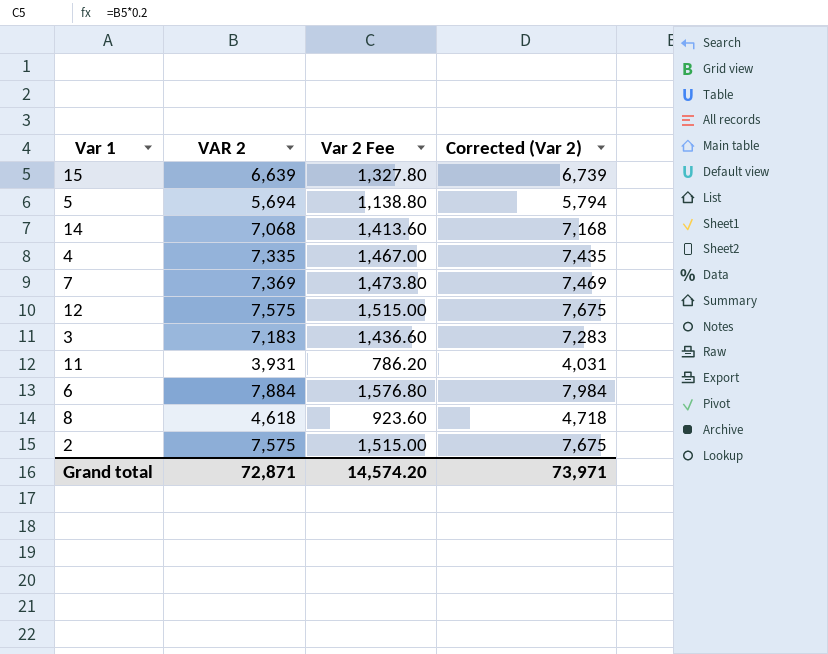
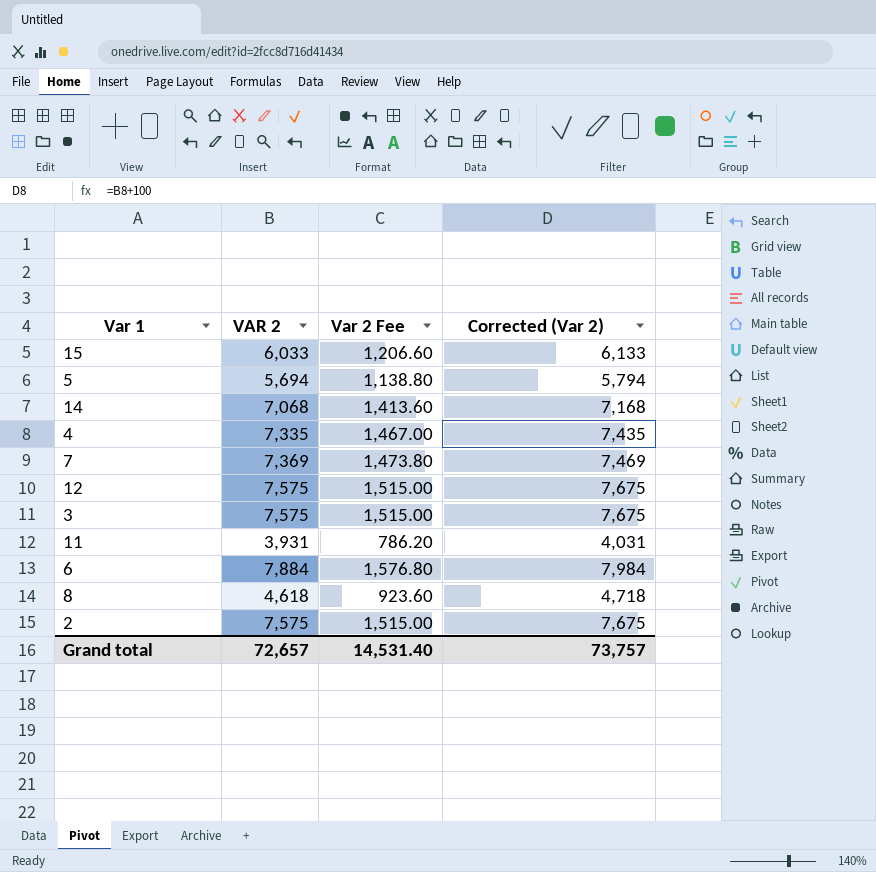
15 | VAR 2: 6,639 -> 6,033
15 | Var 2 Fee: 1,327.80 -> 1,206.60
15 | Corrected (Var 2): 6,739 -> 6,133
3 | VAR 2: 7,183 -> 7,575
3 | Var 2 Fee: 1,436.60 -> 1,515.00
3 | Corrected (Var 2): 7,283 -> 7,675
Grand total | VAR 2: 72,871 -> 72,657
Grand total | Var 2 Fee: 14,574.20 -> 14,531.40
Grand total | Corrected (Var 2): 73,971 -> 73,757

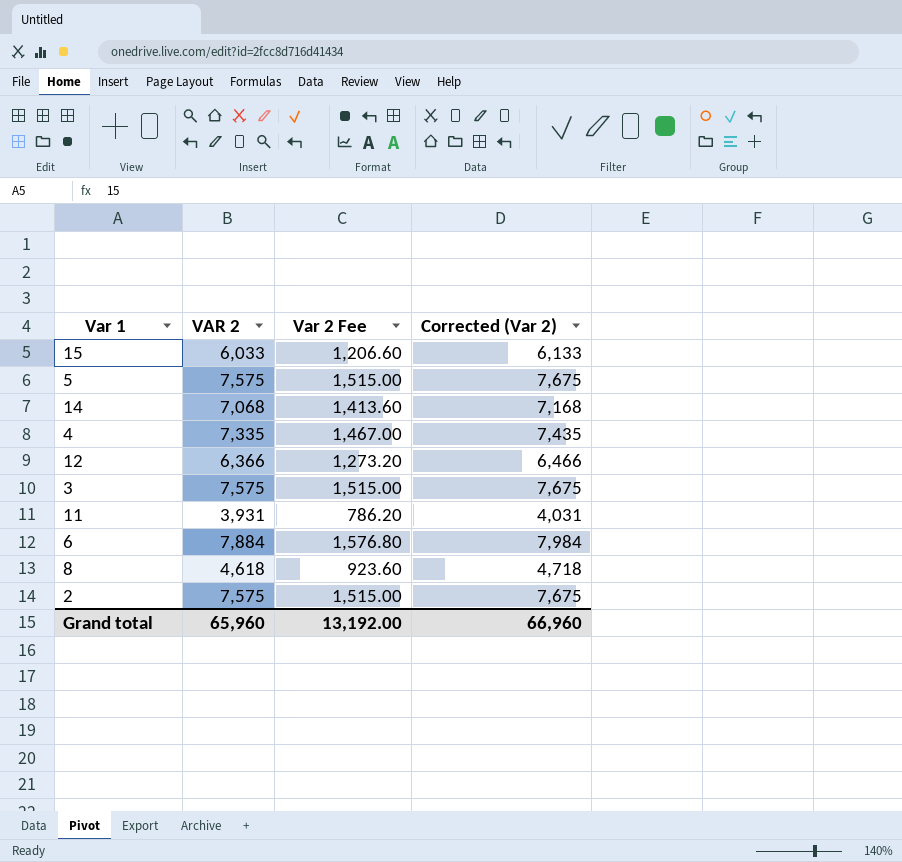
row 7: 7,369 | 1,473.80 | 7,469 -> none
5 | VAR 2: 5,694 -> 7,575
5 | Var 2 Fee: 1,138.80 -> 1,515.00
5 | Corrected (Var 2): 5,794 -> 7,675
12 | VAR 2: 7,575 -> 6,366
12 | Var 2 Fee: 1,515.00 -> 1,273.20
12 | Corrected (Var 2): 7,675 -> 6,466
Grand total | VAR 2: 72,657 -> 65,960
Grand total | Var 2 Fee: 14,531.40 -> 13,192.00
Grand total | Corrected (Var 2): 73,757 -> 66,960

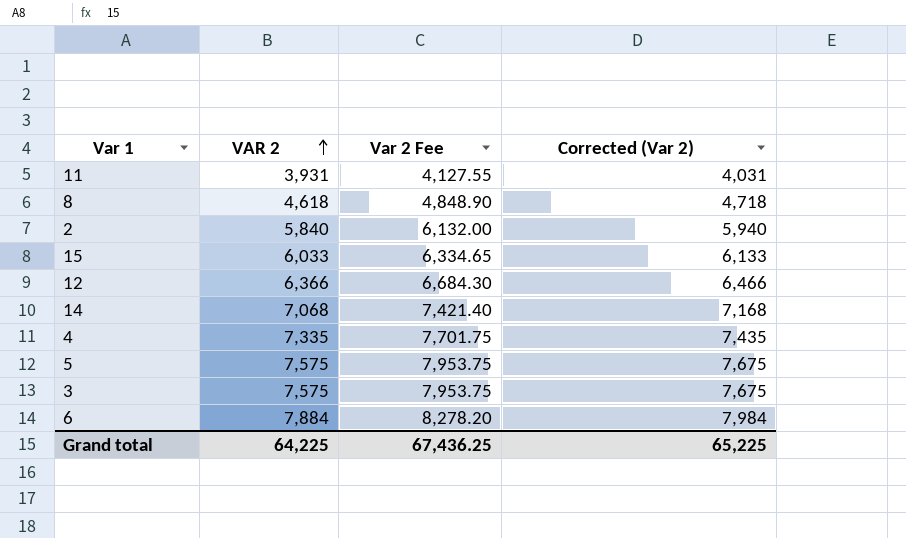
row order: none -> VAR 2 ascending
column Var 2 Fee | formula: [VAR 2] * 0.2 -> [VAR 2] * 1.05
2 | VAR 2: 7,575 -> 5,840
2 | Corrected (Var 2): 7,675 -> 5,940
Grand total | VAR 2: 65,960 -> 64,225
Grand total | Var 2 Fee: 13,192.00 -> 67,436.25
Grand total | Corrected (Var 2): 66,960 -> 65,225

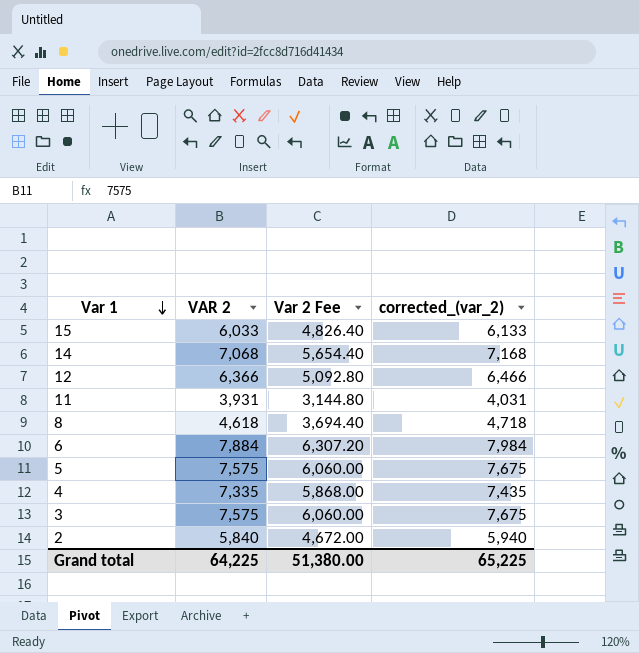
row order: VAR 2 ascending -> Var 1 descending
column Var 2 Fee | formula: [VAR 2] * 1.05 -> [VAR 2] * 0.8
column name: Corrected (Var 2) -> corrected_(var_2)
Grand total | Var 2 Fee: 67,436.25 -> 51,380.00

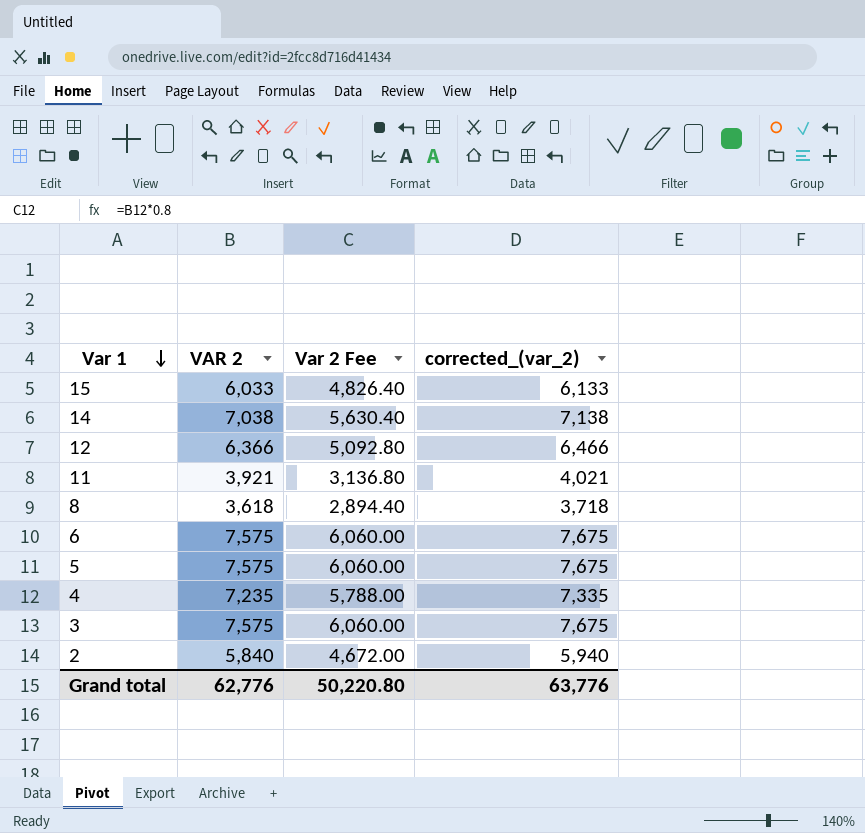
14 | VAR 2: 7,068 -> 7,038
14 | Var 2 Fee: 5,654.40 -> 5,630.40
14 | corrected_(var_2): 7,168 -> 7,138
11 | VAR 2: 3,931 -> 3,921
11 | Var 2 Fee: 3,144.80 -> 3,136.80
11 | corrected_(var_2): 4,031 -> 4,021
8 | VAR 2: 4,618 -> 3,618
8 | Var 2 Fee: 3,694.40 -> 2,894.40
8 | corrected_(var_2): 4,718 -> 3,718
6 | VAR 2: 7,884 -> 7,575
6 | Var 2 Fee: 6,307.20 -> 6,060.00
6 | corrected_(var_2): 7,984 -> 7,675
4 | VAR 2: 7,335 -> 7,235
4 | Var 2 Fee: 5,868.00 -> 5,788.00
4 | corrected_(var_2): 7,435 -> 7,335
Grand total | VAR 2: 64,225 -> 62,776
Grand total | Var 2 Fee: 51,380.00 -> 50,220.80
Grand total | corrected_(var_2): 65,225 -> 63,776

